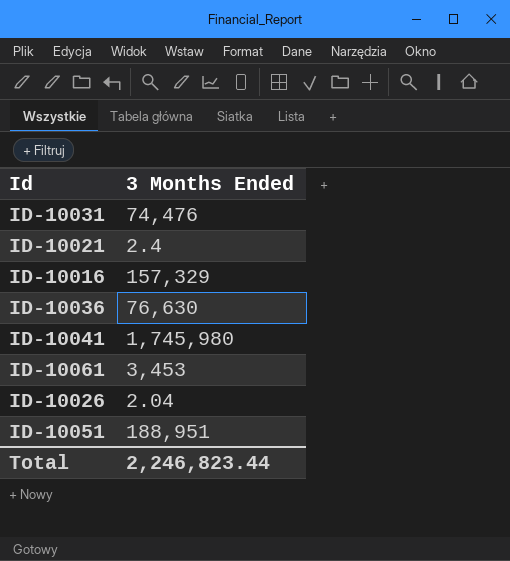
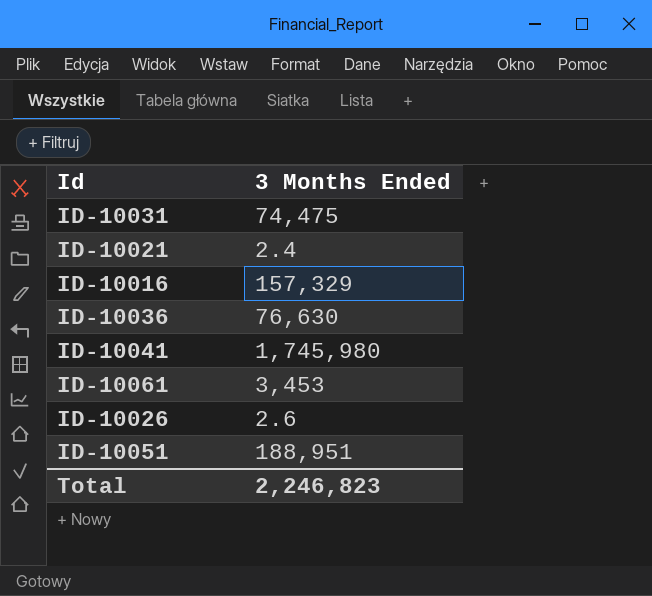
ID-10031 | 3 Months Ended: 74,476 -> 74,475
ID-10026 | 3 Months Ended: 2.04 -> 2.6
Total | 3 Months Ended: 2,246,823.44 -> 2,246,823

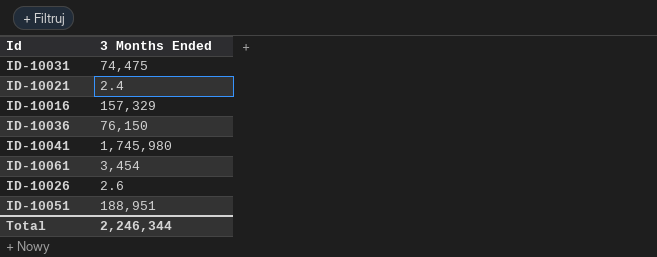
ID-10036 | 3 Months Ended: 76,630 -> 76,150
ID-10061 | 3 Months Ended: 3,453 -> 3,454
Total | 3 Months Ended: 2,246,823 -> 2,246,344

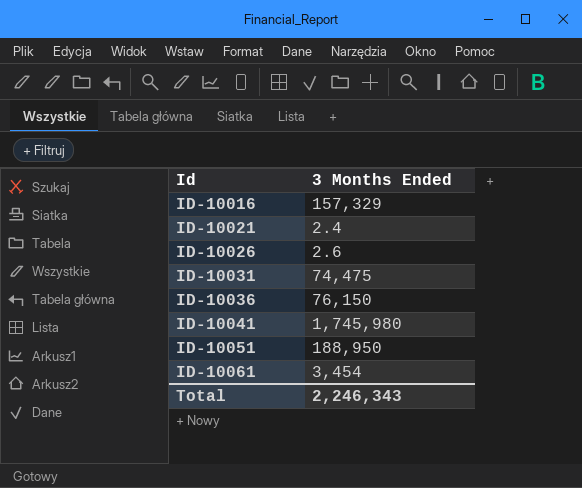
row order: none -> Id ascending
ID-10051 | 3 Months Ended: 188,951 -> 188,950
Total | 3 Months Ended: 2,246,344 -> 2,246,343

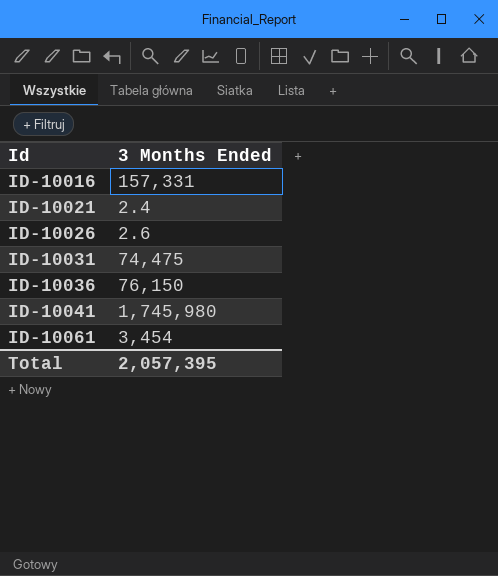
row ID-10051: 188,950 -> none
ID-10016 | 3 Months Ended: 157,329 -> 157,331
Total | 3 Months Ended: 2,246,343 -> 2,057,395

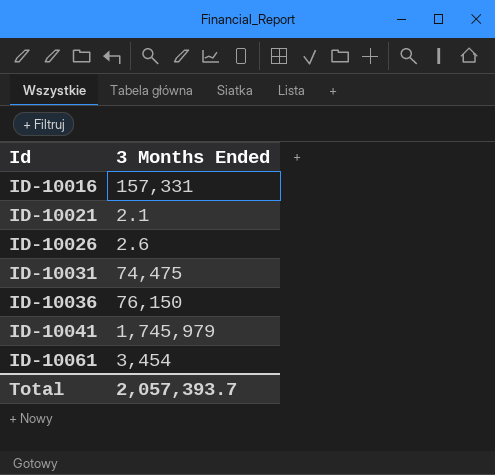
ID-10021 | 3 Months Ended: 2.4 -> 2.1
ID-10041 | 3 Months Ended: 1,745,980 -> 1,745,979
Total | 3 Months Ended: 2,057,395 -> 2,057,393.7

